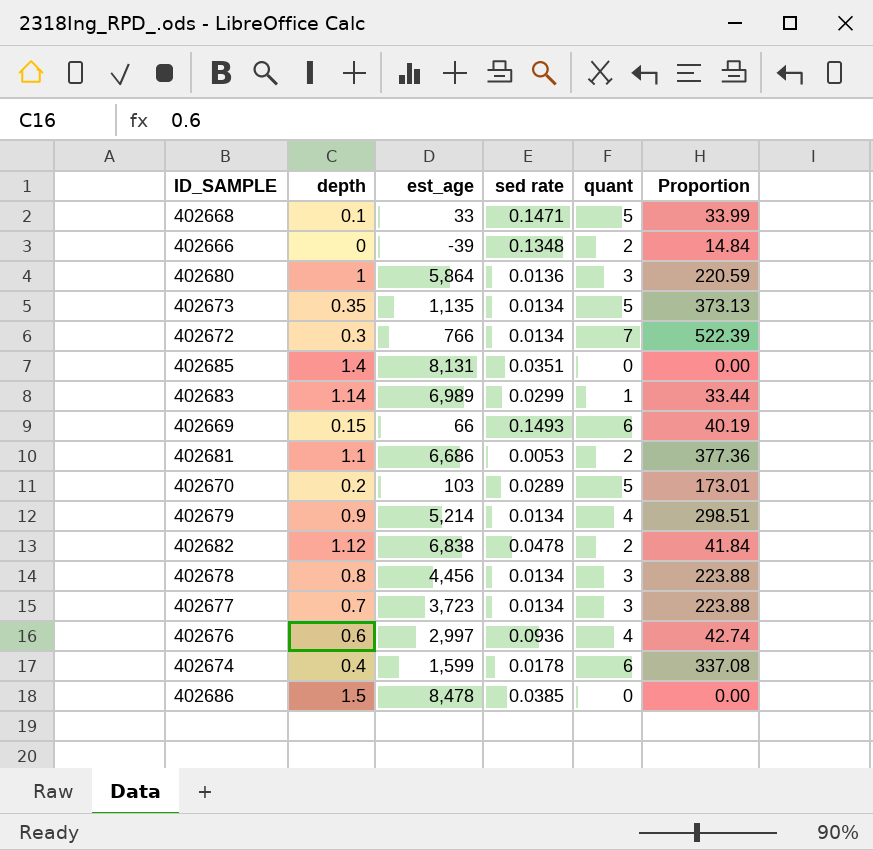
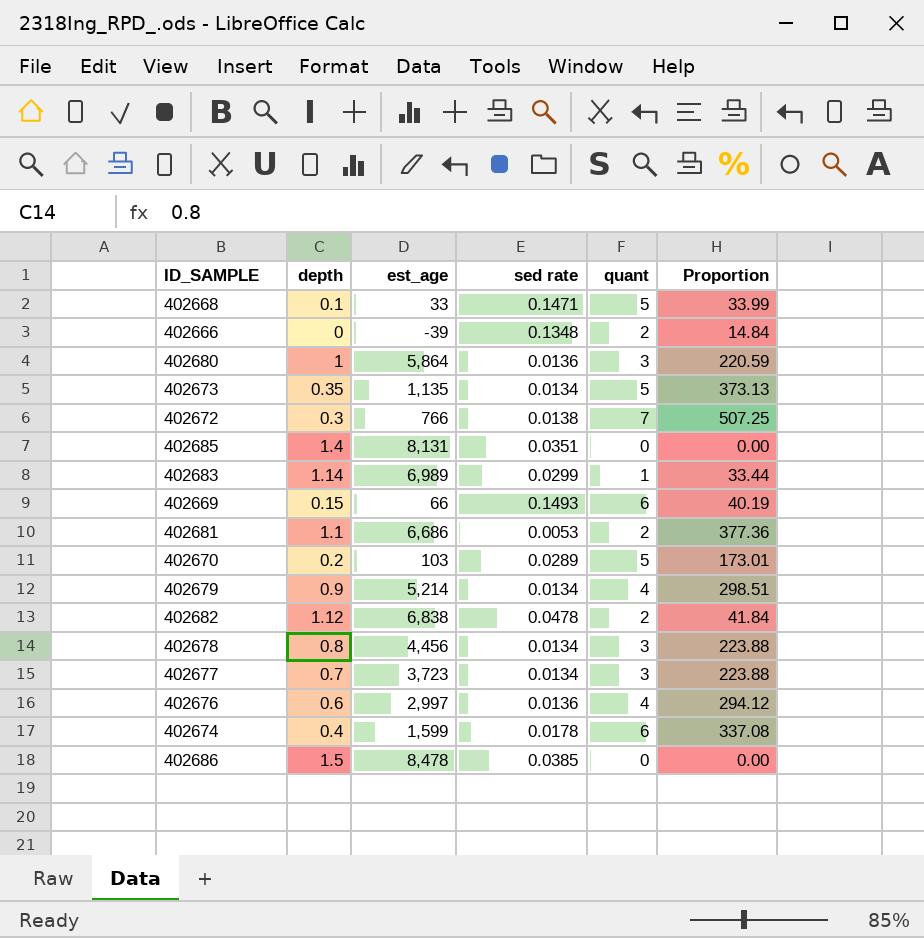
402672 | sed rate: 0.0134 -> 0.0138
402672 | Proportion: 522.39 -> 507.25
402676 | sed rate: 0.0936 -> 0.0136
402676 | Proportion: 42.74 -> 294.12

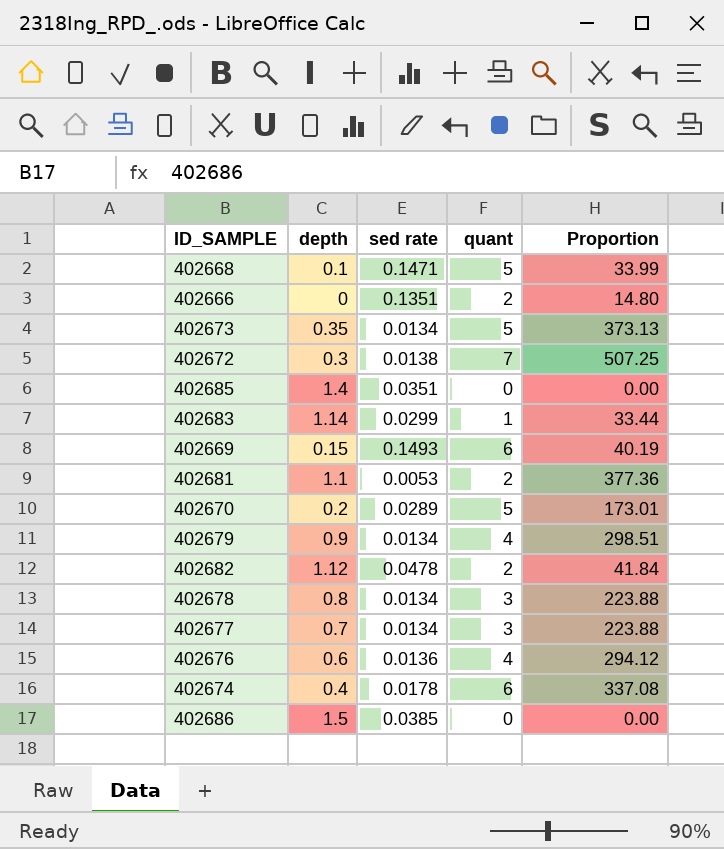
column est_age | position: 3 -> none
row 402680: 1 | 5,864 | 0.0136 | 3 | 220.59 -> none
402666 | sed rate: 0.1348 -> 0.1351
402666 | Proportion: 14.84 -> 14.80

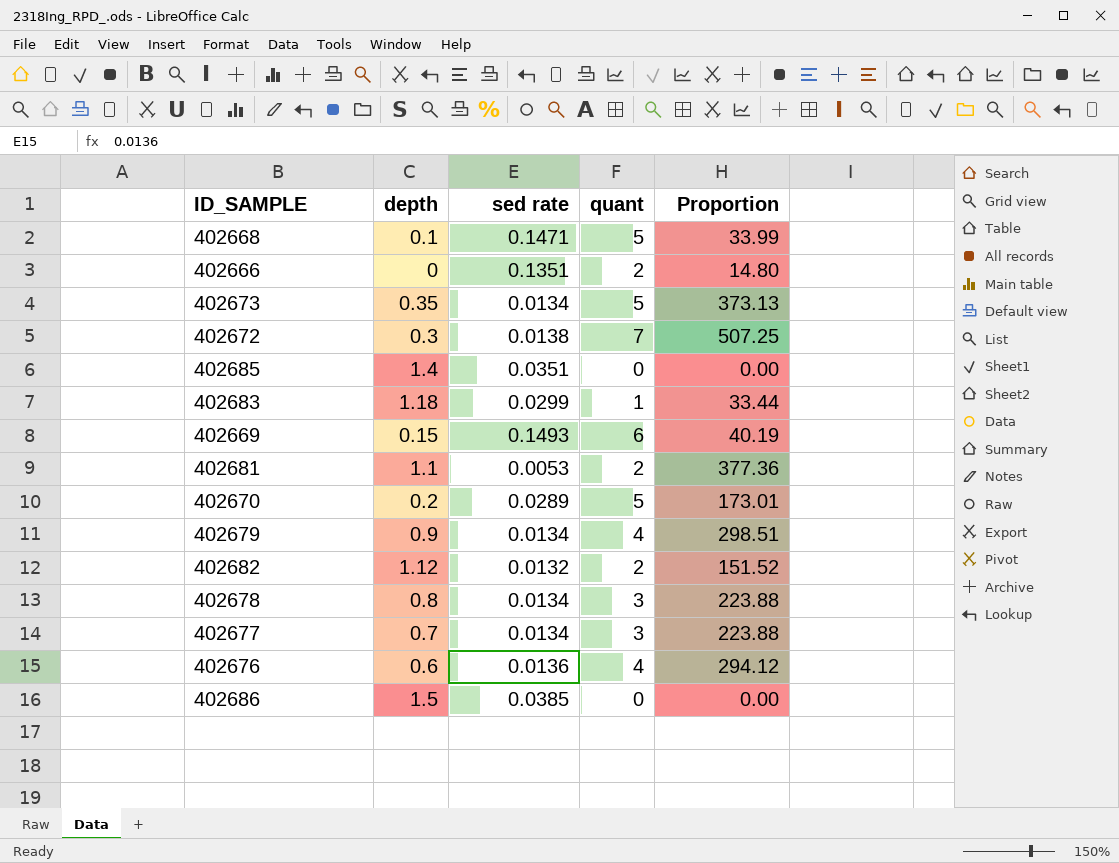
row 402674: 0.4 | 0.0178 | 6 | 337.08 -> none
402683 | depth: 1.14 -> 1.18
402682 | sed rate: 0.0478 -> 0.0132
402682 | Proportion: 41.84 -> 151.52

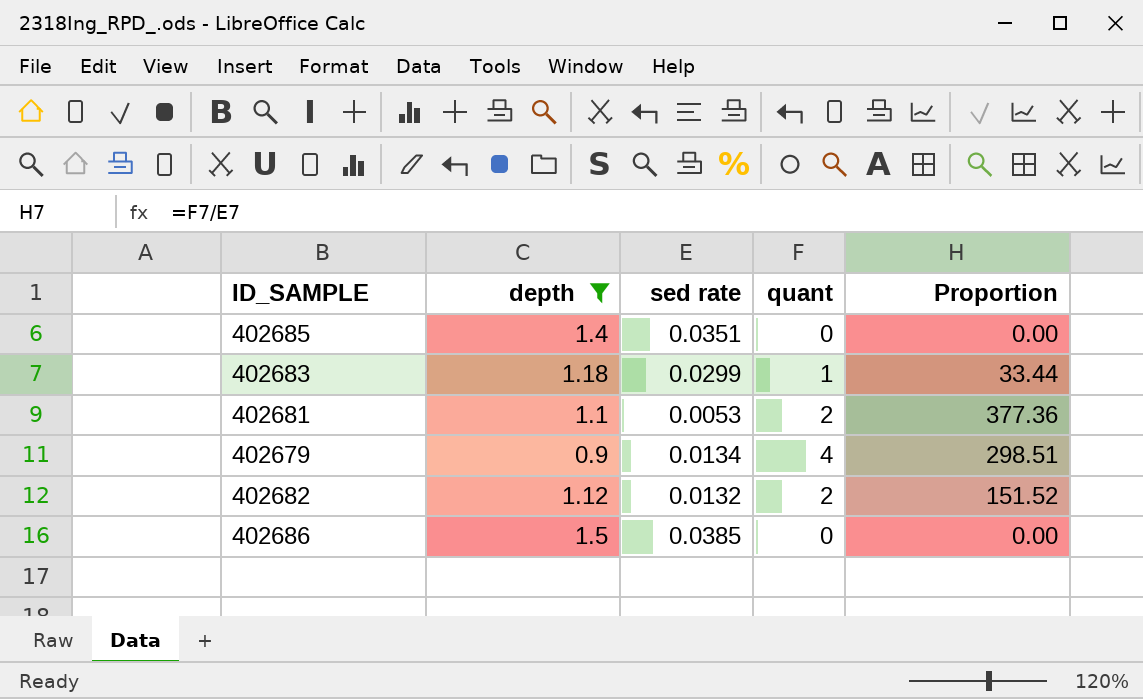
filter: none -> depth >= 0.9

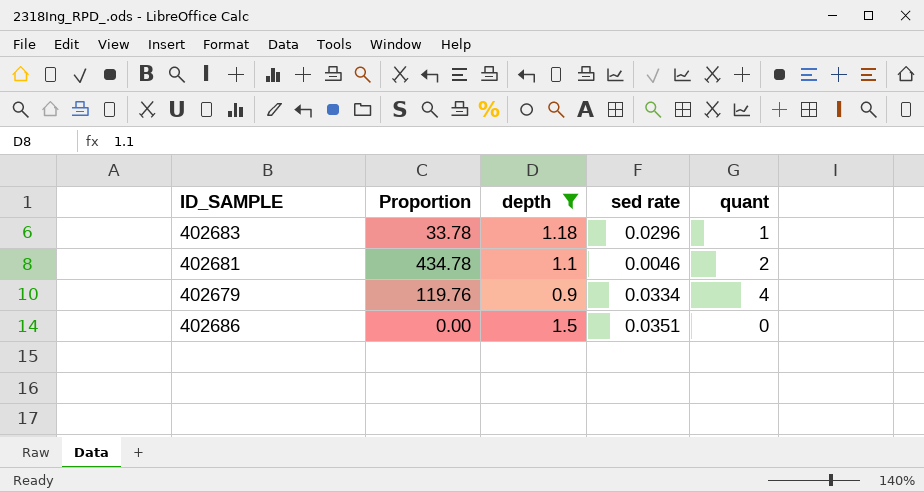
column Proportion | position: 5 -> 2
row 402685: 1.4 | 0.0351 | 0 | 0.00 -> none
row 402682: 1.12 | 0.0132 | 2 | 151.52 -> none
402683 | Proportion: 33.44 -> 33.78
402683 | sed rate: 0.0299 -> 0.0296
402681 | Proportion: 377.36 -> 434.78
402681 | sed rate: 0.0053 -> 0.0046
402679 | Proportion: 298.51 -> 119.76
402679 | sed rate: 0.0134 -> 0.0334
402686 | sed rate: 0.0385 -> 0.0351

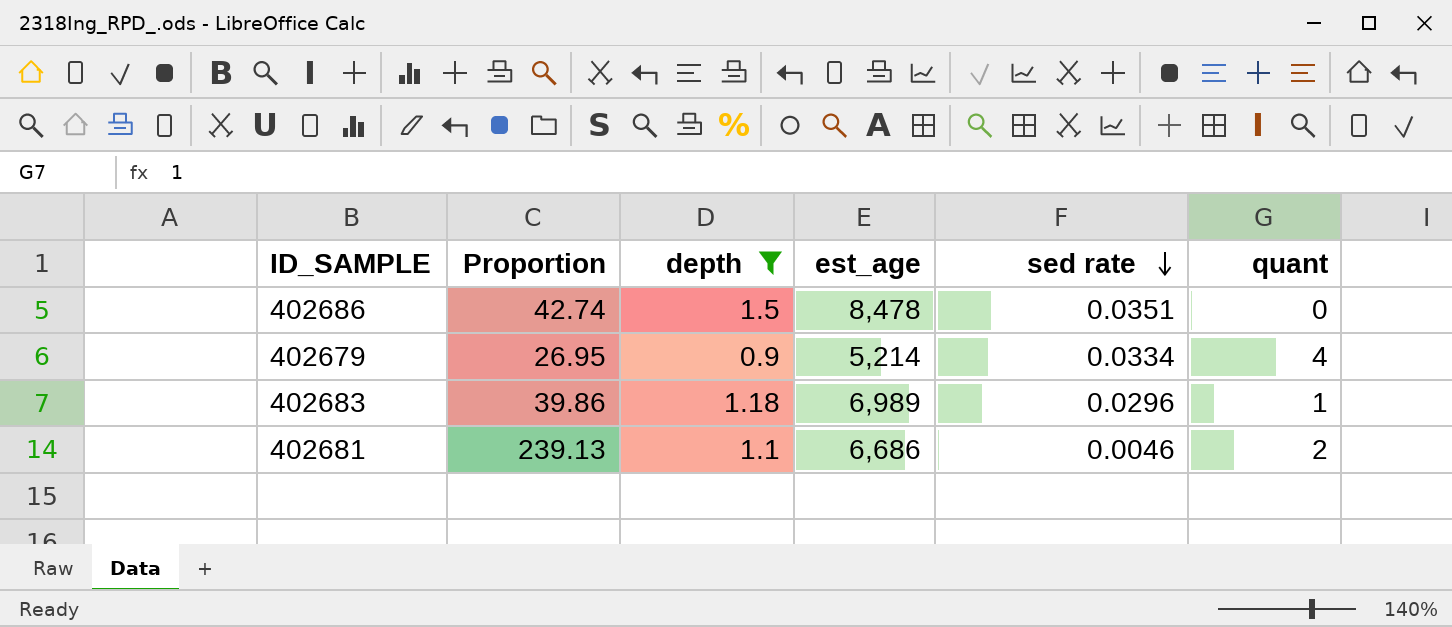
row order: none -> sed rate descending
column Proportion | formula: [quant] / [sed rate] -> [depth] / [sed rate]
column est_age | position: none -> 4

